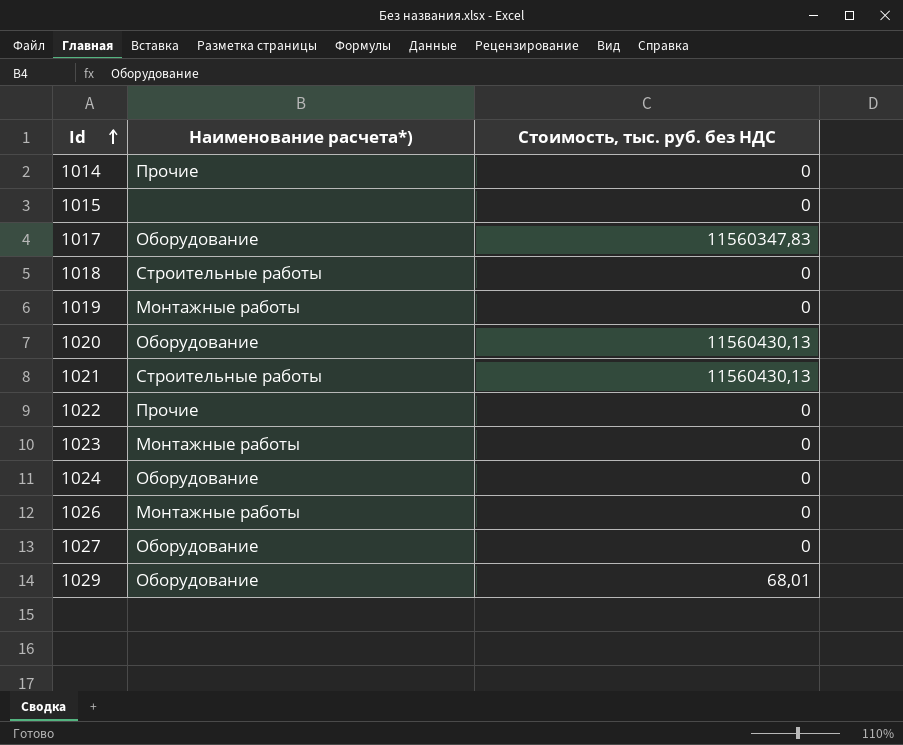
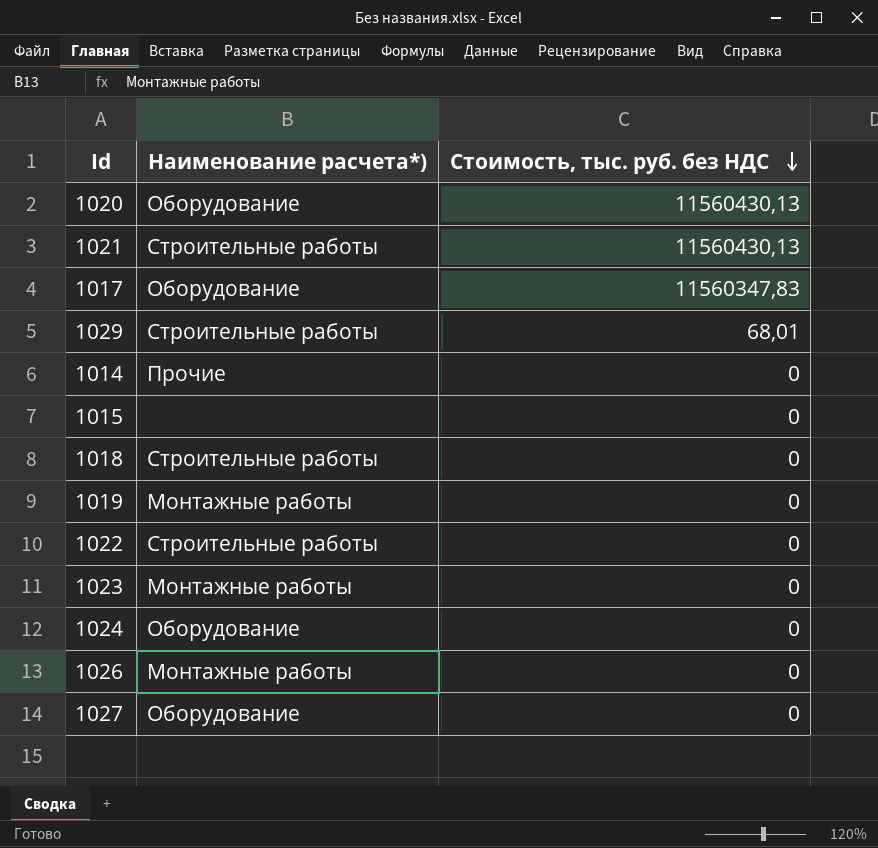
row order: Id ascending -> Стоимость, тыс. руб. без НДС descending
1029 | Наименование расчета*): Оборудование -> Строительные работы
1022 | Наименование расчета*): Прочие -> Строительные работы

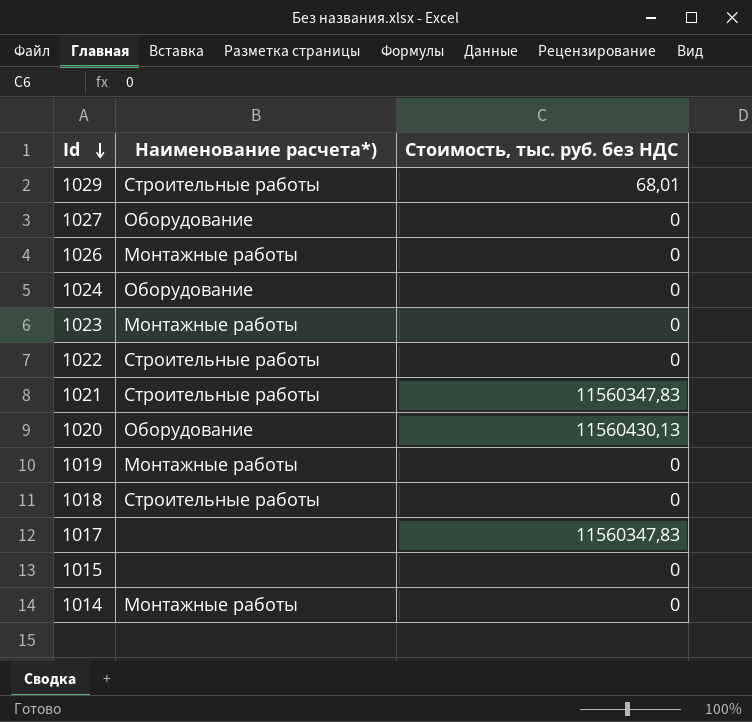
row order: Стоимость, тыс. руб. без НДС descending -> Id descending
1021 | Стоимость, тыс. руб. без НДС: 11560430,13 -> 11560347,83
1017 | Наименование расчета*): Оборудование -> none
1014 | Наименование расчета*): Прочие -> Монтажные работы

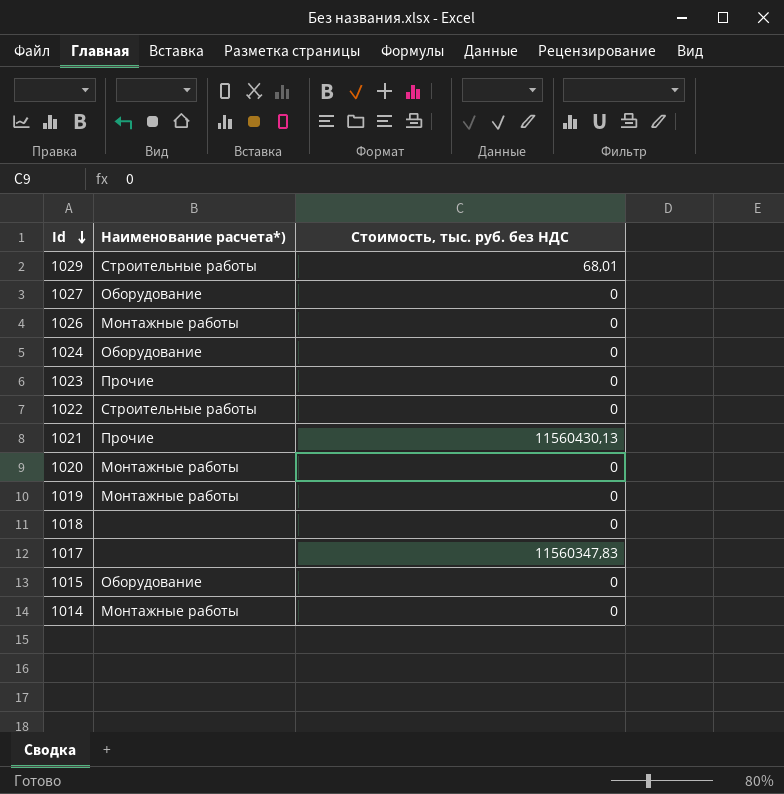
1023 | Наименование расчета*): Монтажные работы -> Прочие
1021 | Наименование расчета*): Строительные работы -> Прочие
1021 | Стоимость, тыс. руб. без НДС: 11560347,83 -> 11560430,13
1020 | Наименование расчета*): Оборудование -> Монтажные работы
1020 | Стоимость, тыс. руб. без НДС: 11560430,13 -> 0
1018 | Наименование расчета*): Строительные работы -> none
1015 | Наименование расчета*): none -> Оборудование

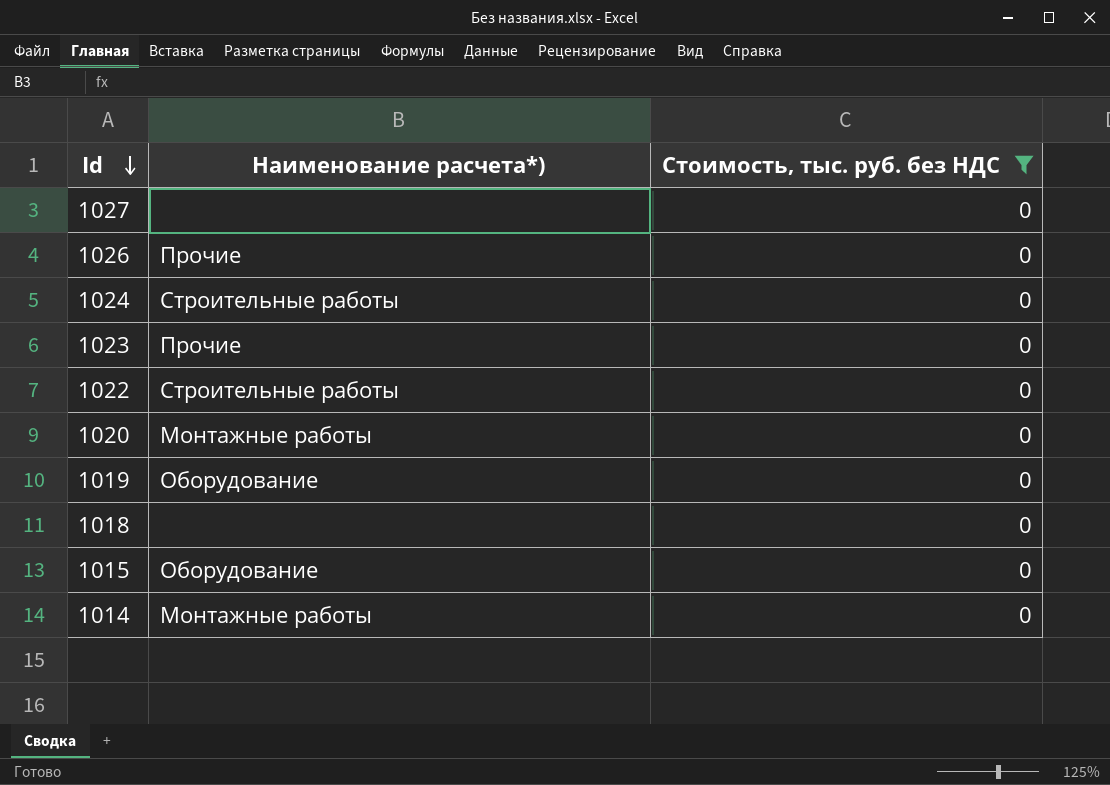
filter: none -> Стоимость, тыс. руб. без НДС = 0
1027 | Наименование расчета*): Оборудование -> none
1026 | Наименование расчета*): Монтажные работы -> Прочие
1024 | Наименование расчета*): Оборудование -> Строительные работы
1019 | Наименование расчета*): Монтажные работы -> Оборудование

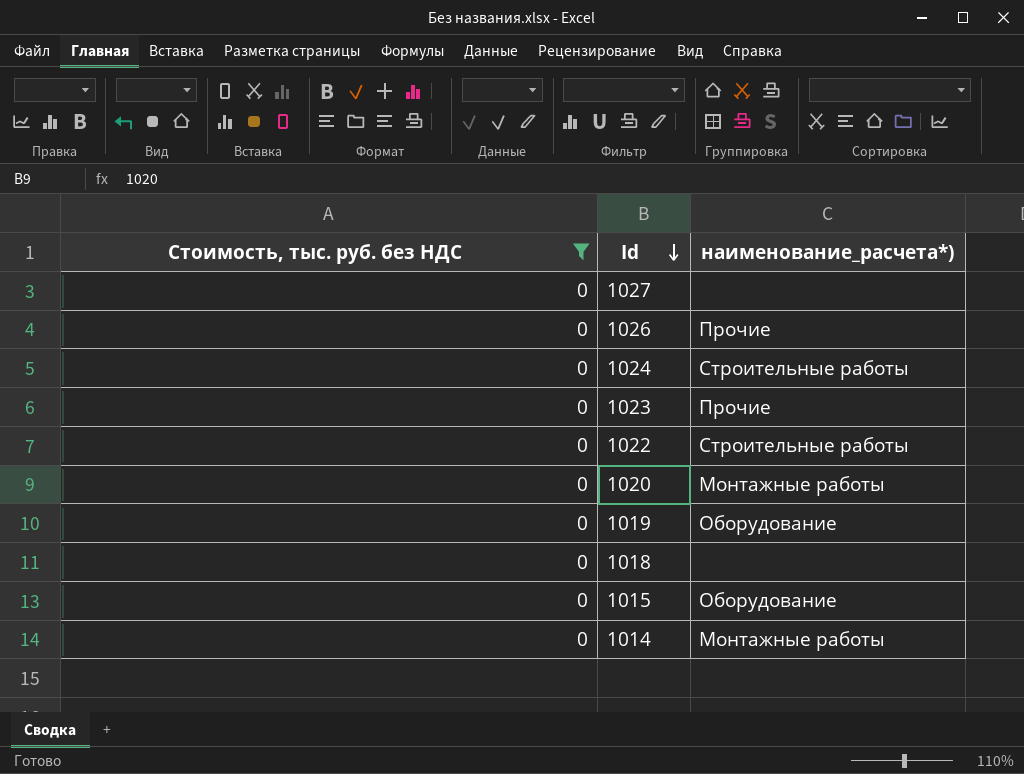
column Стоимость, тыс. руб. без НДС | position: 3 -> 1
column name: Наименование расчета*) -> наименование_расчета*)

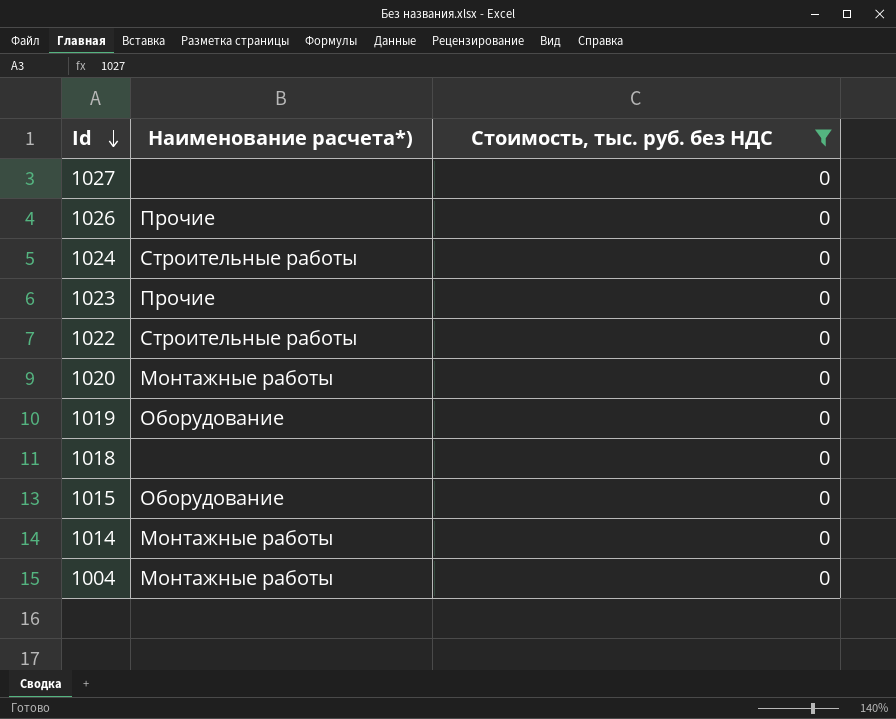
column name: наименование_расчета*) -> Наименование расчета*)
column Стоимость, тыс. руб. без НДС | position: 1 -> 3
row 1004: none -> Монтажные работы | 0

